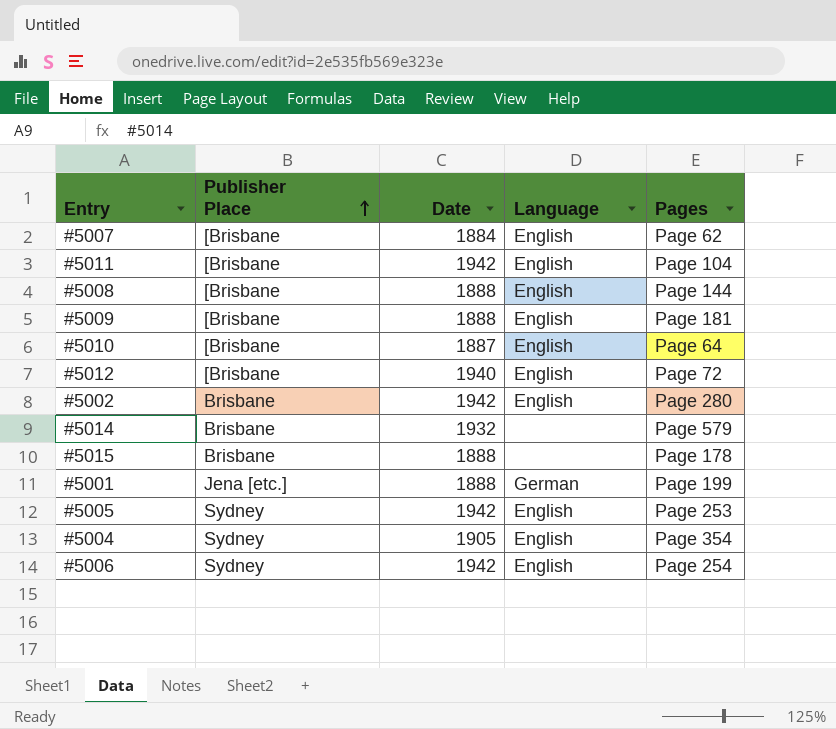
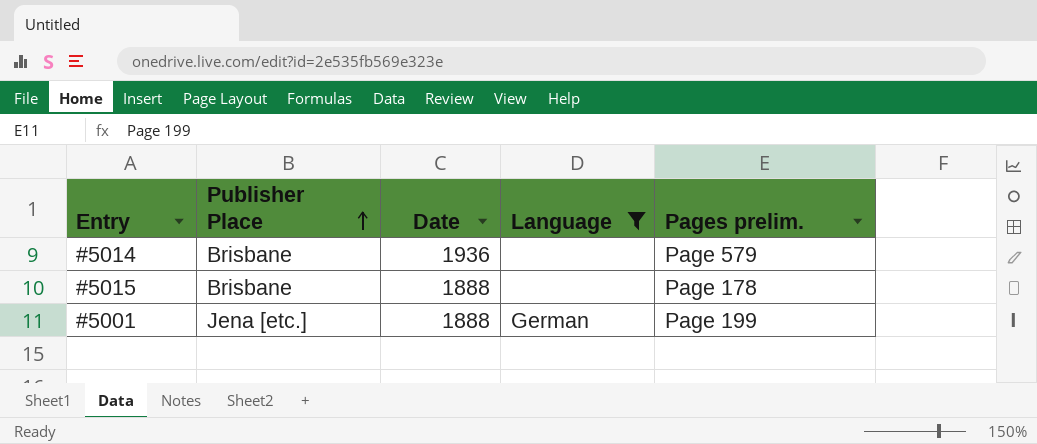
filter: none -> Language != English
column name: Pages -> Pages prelim.
#5014 | Date: 1932 -> 1936

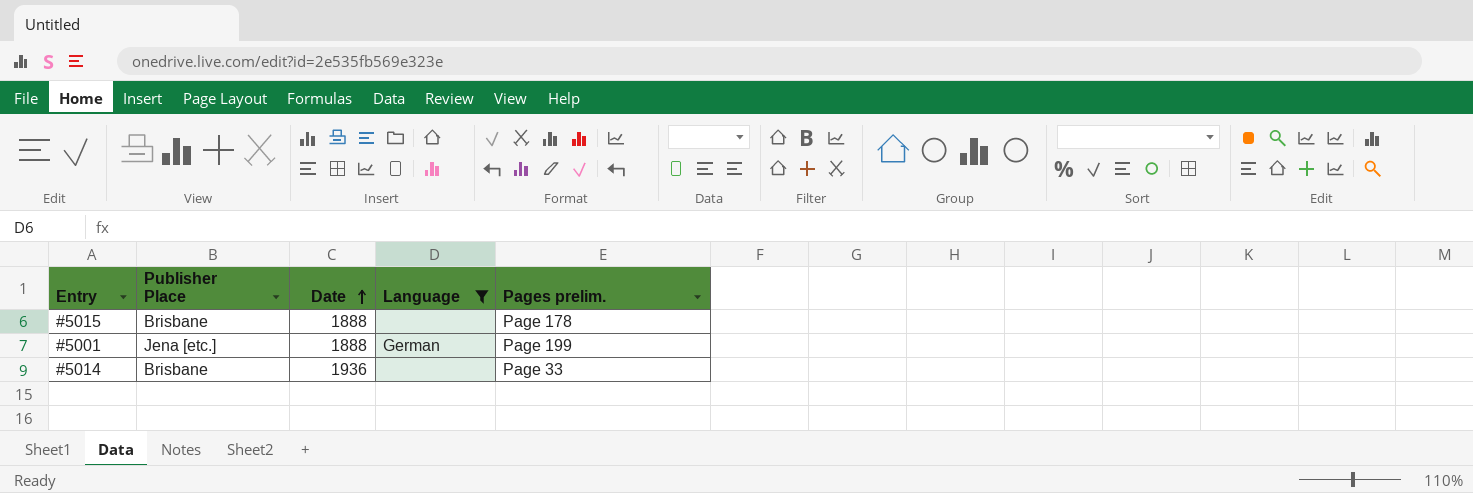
row order: Publisher Place ascending -> Date ascending
#5014 | Pages prelim.: Page 579 -> Page 33

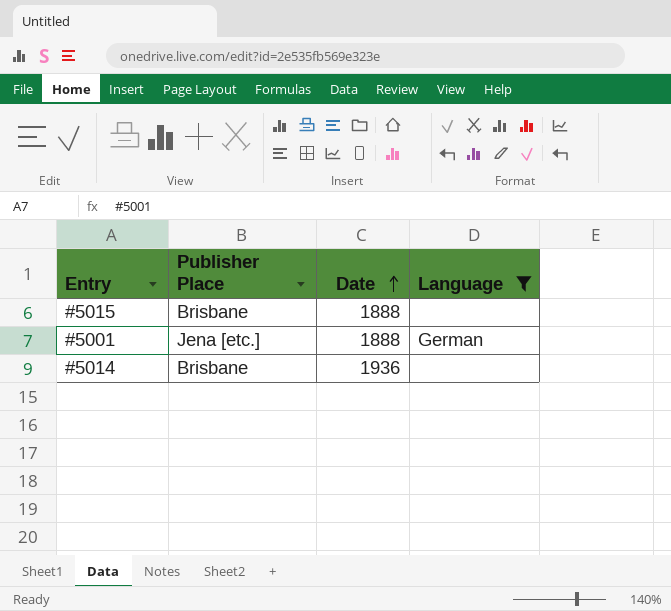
column Pages prelim. | position: 5 -> none

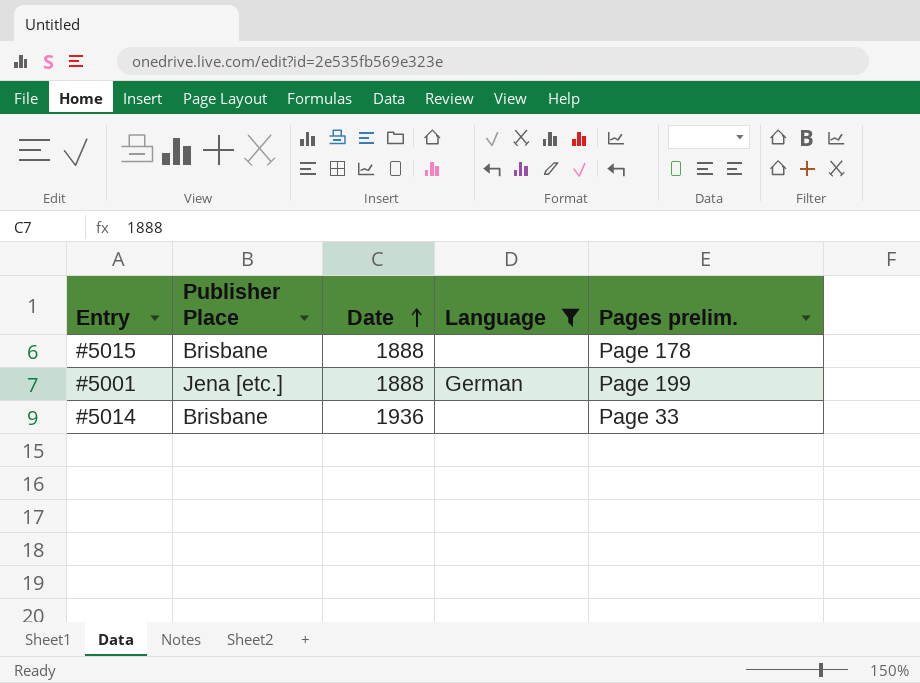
column Pages prelim. | position: none -> 5

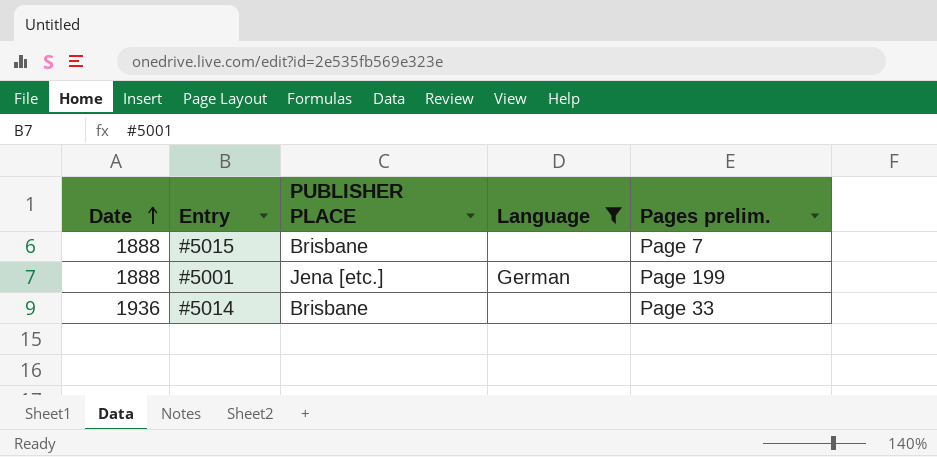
column Date | position: 3 -> 1
column name: Publisher Place -> PUBLISHER PLACE
#5015 | Pages prelim.: Page 178 -> Page 7

